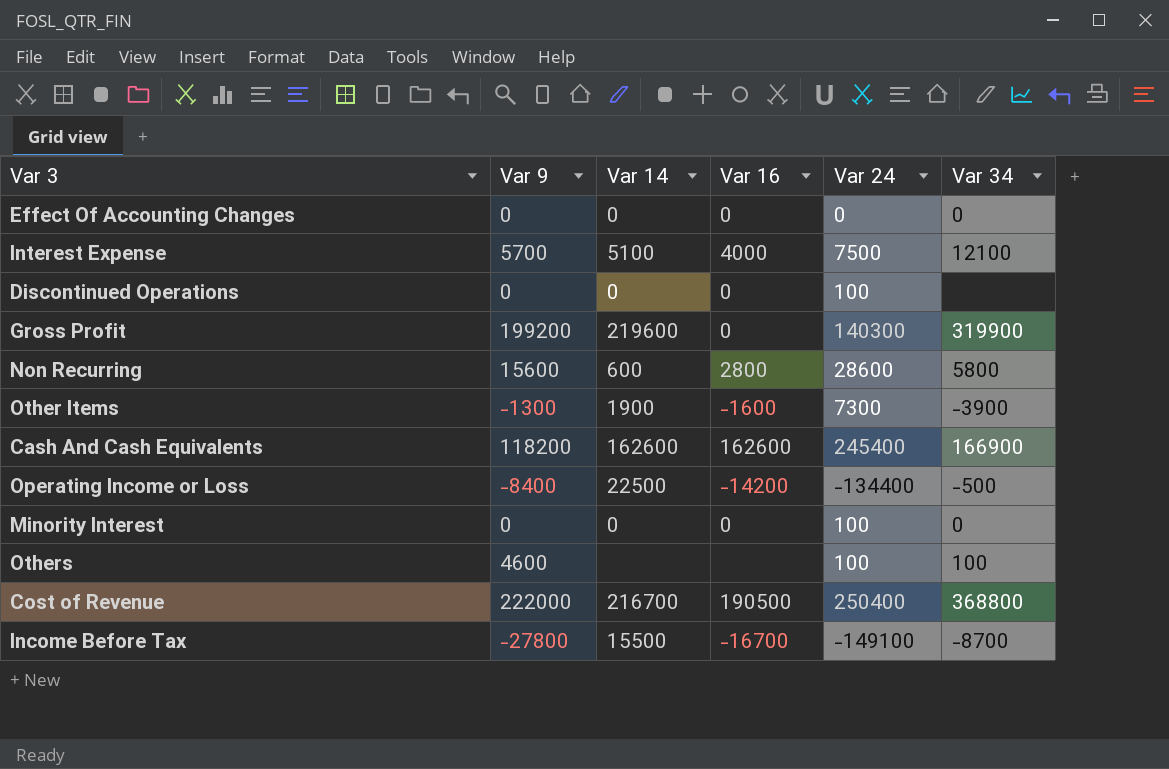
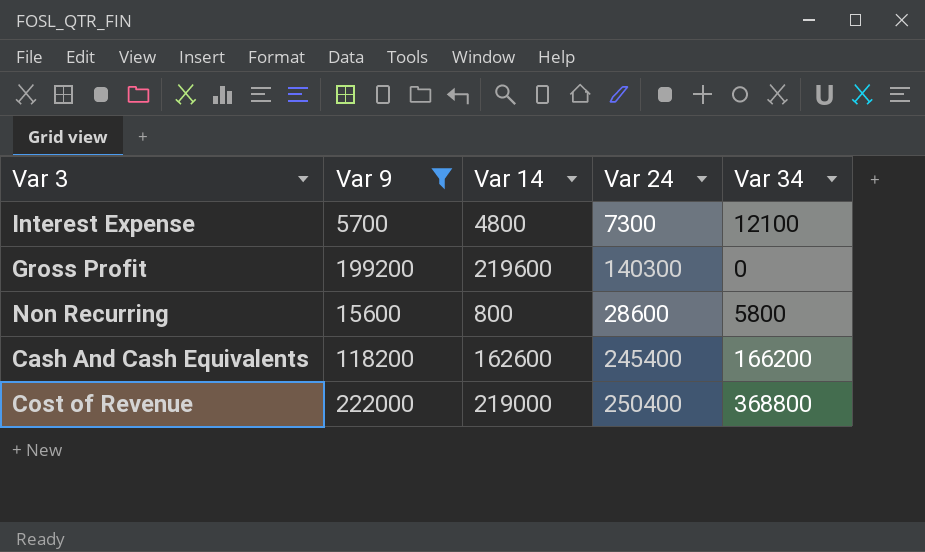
filter: none -> Var 9 >= 5700
column Var 16 | position: 4 -> none
Interest Expense | Var 14: 5100 -> 4800
Interest Expense | Var 24: 7500 -> 7300
Gross Profit | Var 34: 319900 -> 0
Non Recurring | Var 14: 600 -> 800
Cash And Cash Equivalents | Var 34: 166900 -> 166200
Cost of Revenue | Var 14: 216700 -> 219000

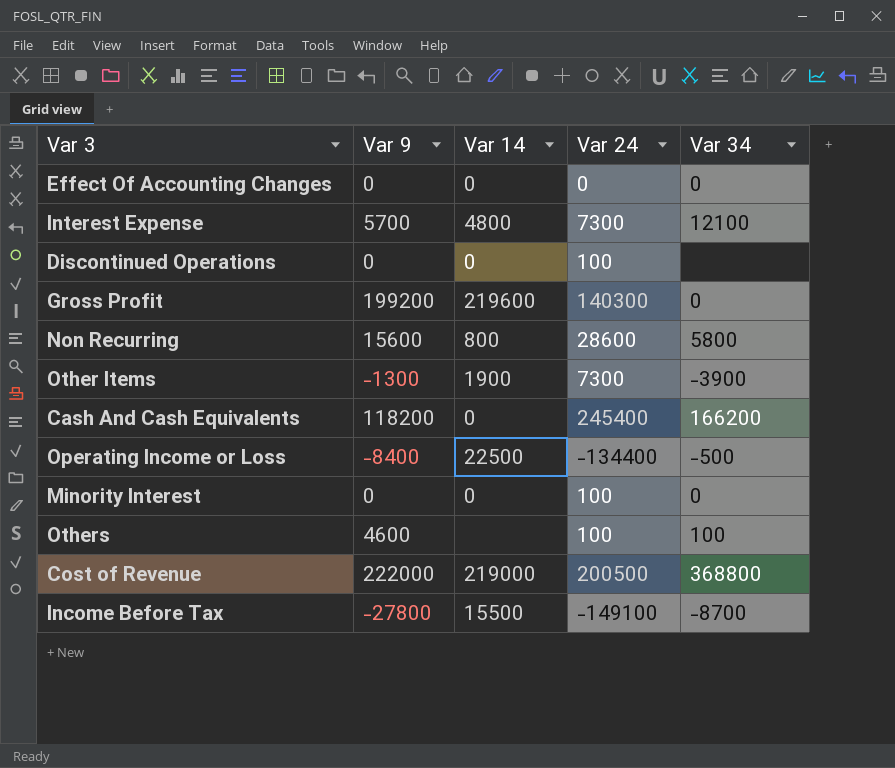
filter: Var 9 >= 5700 -> none
Cash And Cash Equivalents | Var 14: 162600 -> 0
Cost of Revenue | Var 24: 250400 -> 200500

